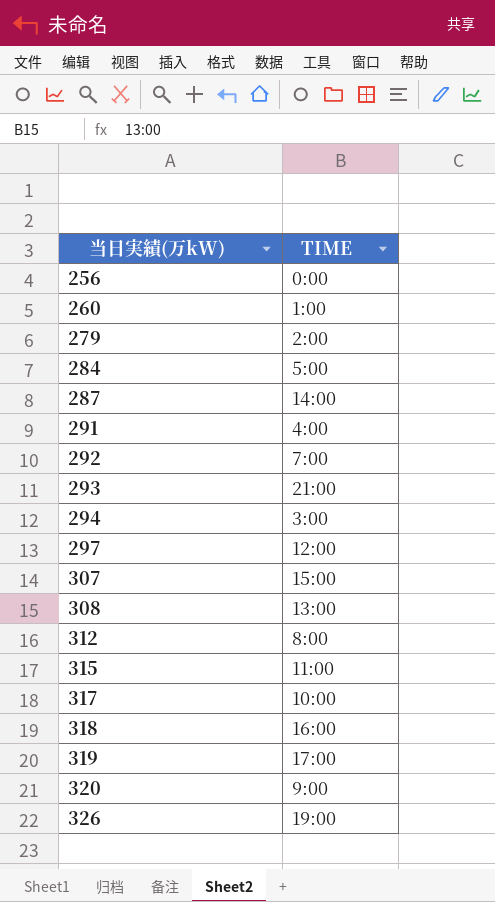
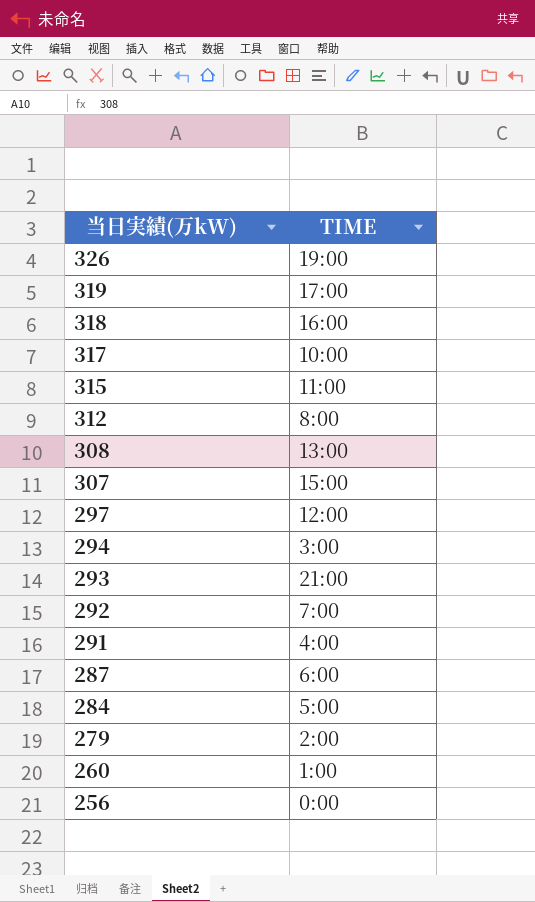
row order: 当日実績(万kW) ascending -> 当日実績(万kW) descending
row 320: 9:00 -> none
287 | TIME: 14:00 -> 6:00

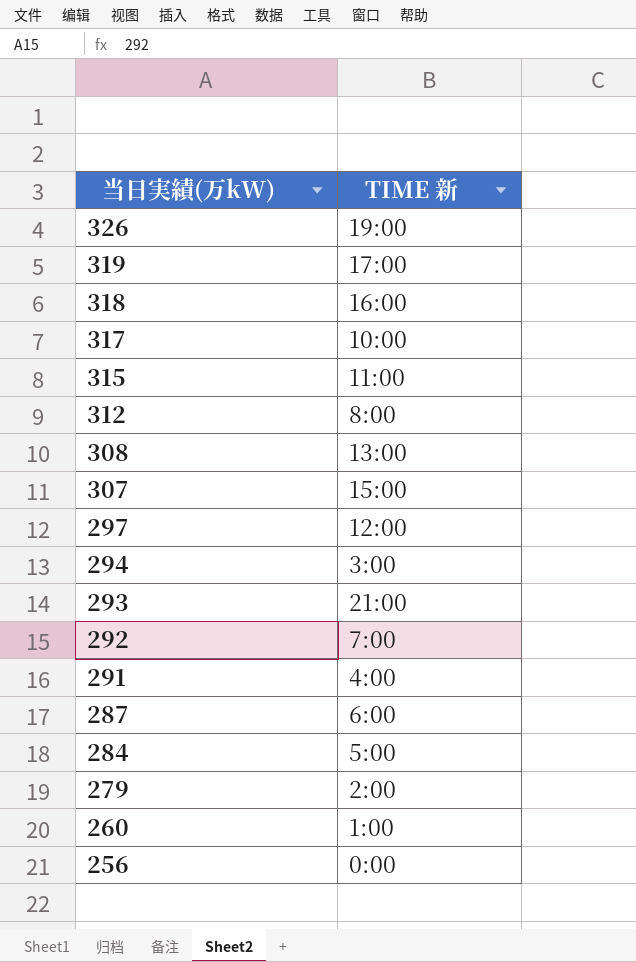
column name: TIME -> TIME 新

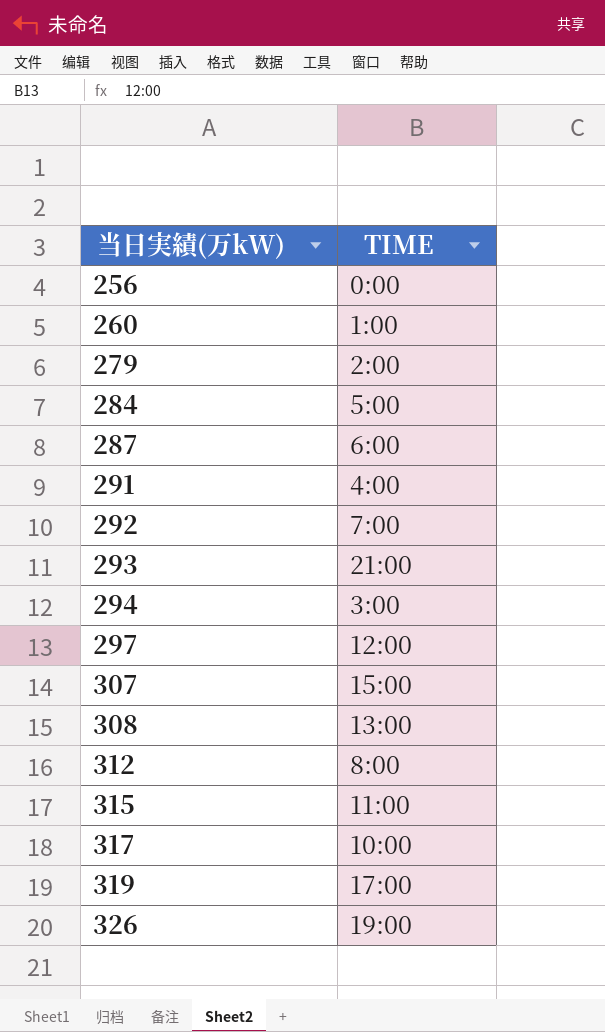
row order: 当日実績(万kW) descending -> 当日実績(万kW) ascending
column name: TIME 新 -> TIME
row 318: 16:00 -> none

